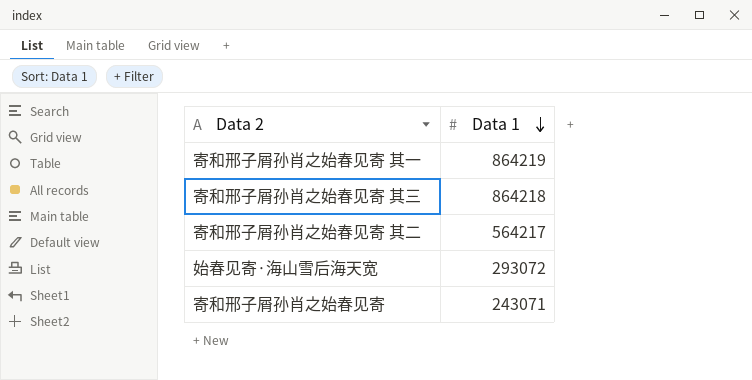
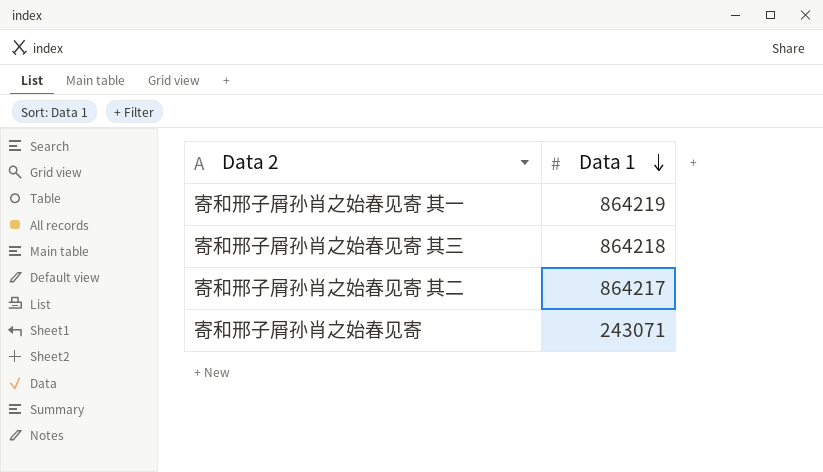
row 始春见寄·海山雪后海天宽: 293072 -> none
寄和邢子屑孙肖之始春见寄 其二 | Data 1: 564217 -> 864217

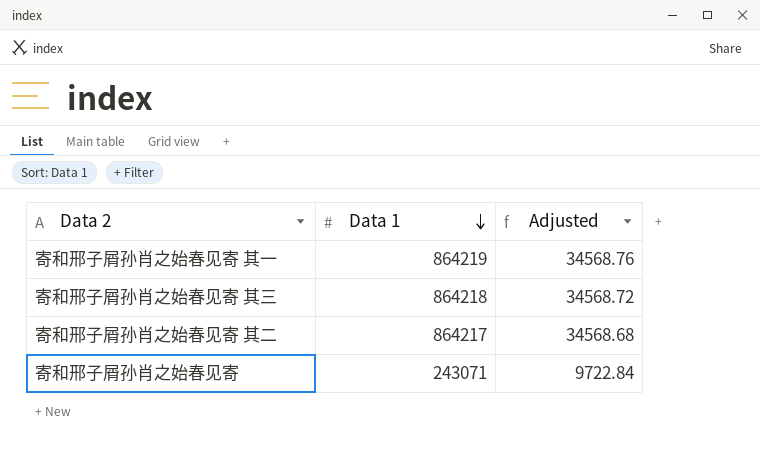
column Adjusted | formula: none -> [Data 1] * 0.04

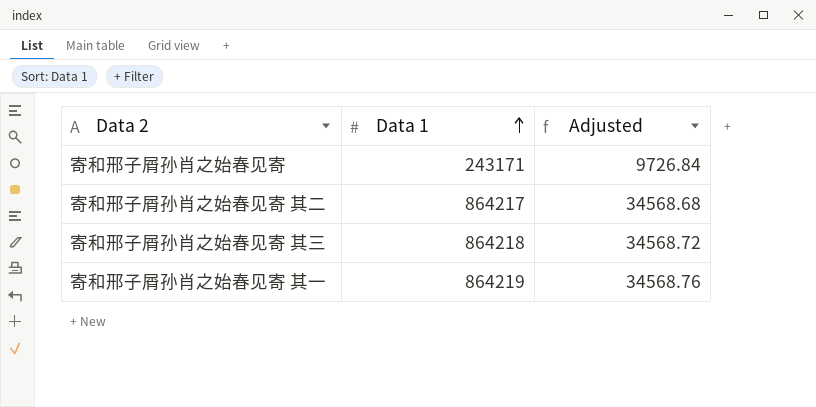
row order: Data 1 descending -> Data 1 ascending
寄和邢子屑孙肖之始春见寄 | Data 1: 243071 -> 243171
寄和邢子屑孙肖之始春见寄 | Adjusted: 9722.84 -> 9726.84

